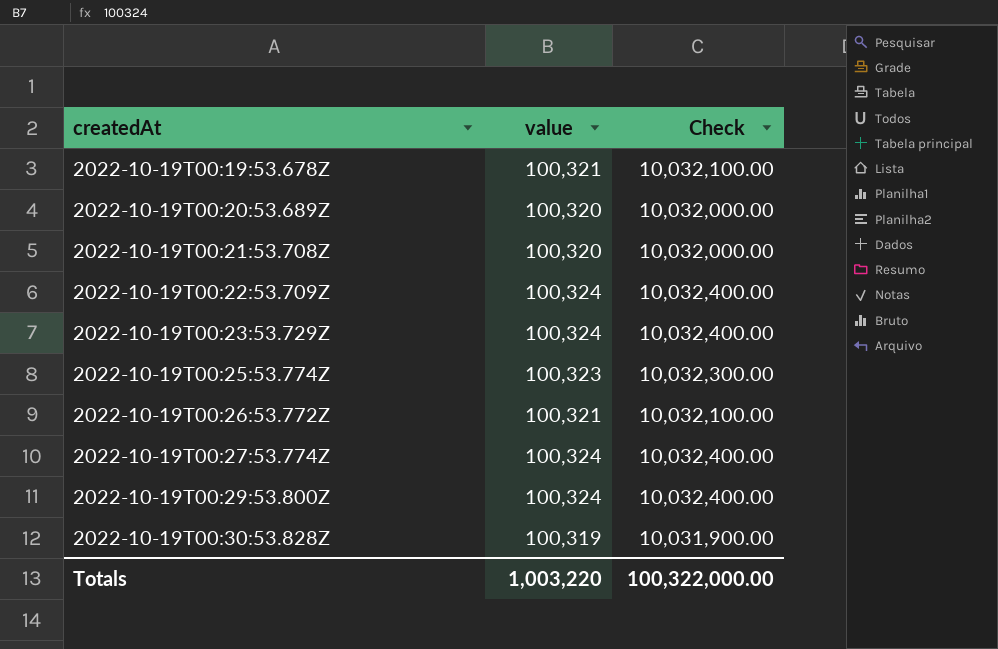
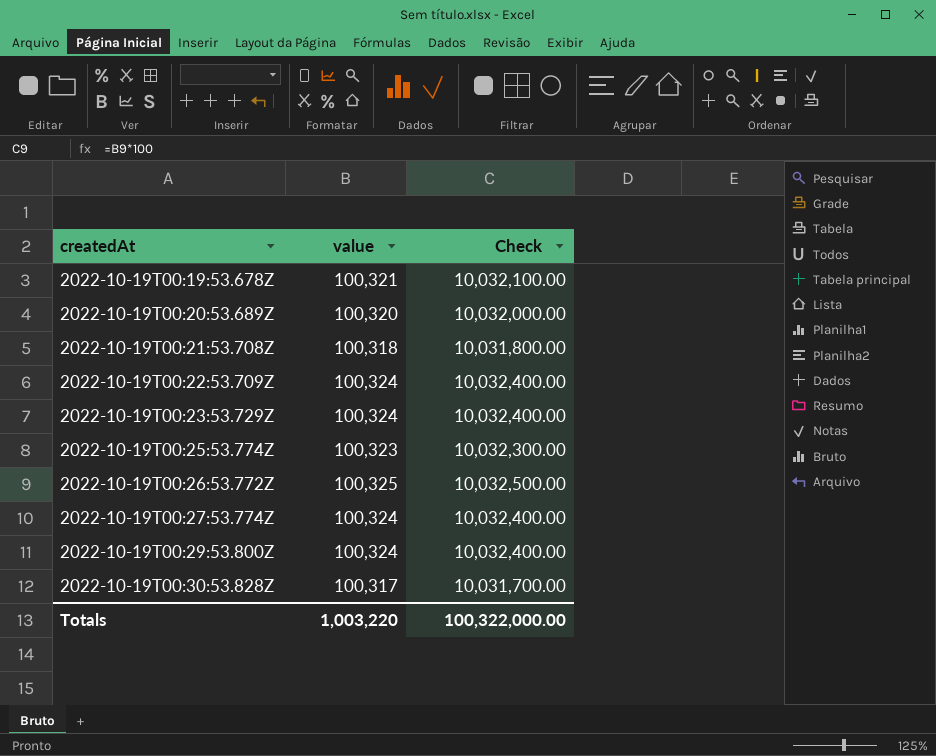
2022-10-19T00:21:53.708Z | value: 100,320 -> 100,318
2022-10-19T00:21:53.708Z | Check: 10,032,000.00 -> 10,031,800.00
2022-10-19T00:26:53.772Z | value: 100,321 -> 100,325
2022-10-19T00:26:53.772Z | Check: 10,032,100.00 -> 10,032,500.00
2022-10-19T00:30:53.828Z | value: 100,319 -> 100,317
2022-10-19T00:30:53.828Z | Check: 10,031,900.00 -> 10,031,700.00

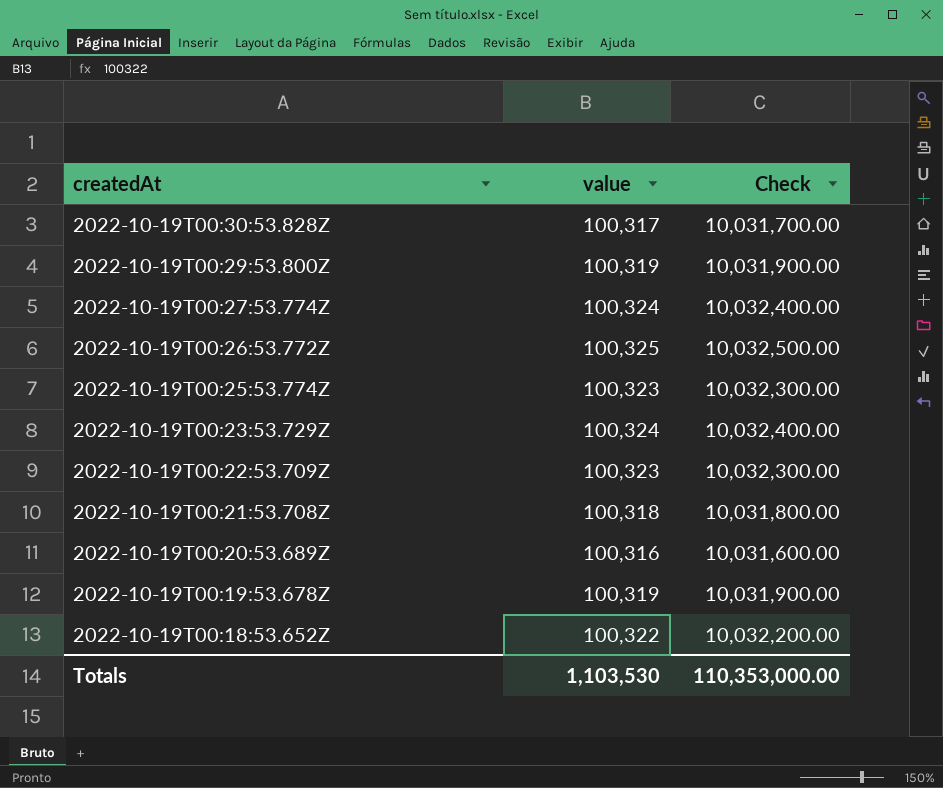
row order: createdAt ascending -> createdAt descending
2022-10-19T00:29:53.800Z | value: 100,324 -> 100,319
2022-10-19T00:29:53.800Z | Check: 10,032,400.00 -> 10,031,900.00
2022-10-19T00:22:53.709Z | value: 100,324 -> 100,323
2022-10-19T00:22:53.709Z | Check: 10,032,400.00 -> 10,032,300.00
2022-10-19T00:20:53.689Z | value: 100,320 -> 100,316
2022-10-19T00:20:53.689Z | Check: 10,032,000.00 -> 10,031,600.00
2022-10-19T00:19:53.678Z | value: 100,321 -> 100,319
2022-10-19T00:19:53.678Z | Check: 10,032,100.00 -> 10,031,900.00
row 2022-10-19T00:18:53.652Z: none -> 100,322 | 10,032,200.00
Totals | value: 1,003,220 -> 1,103,530
Totals | Check: 100,322,000.00 -> 110,353,000.00

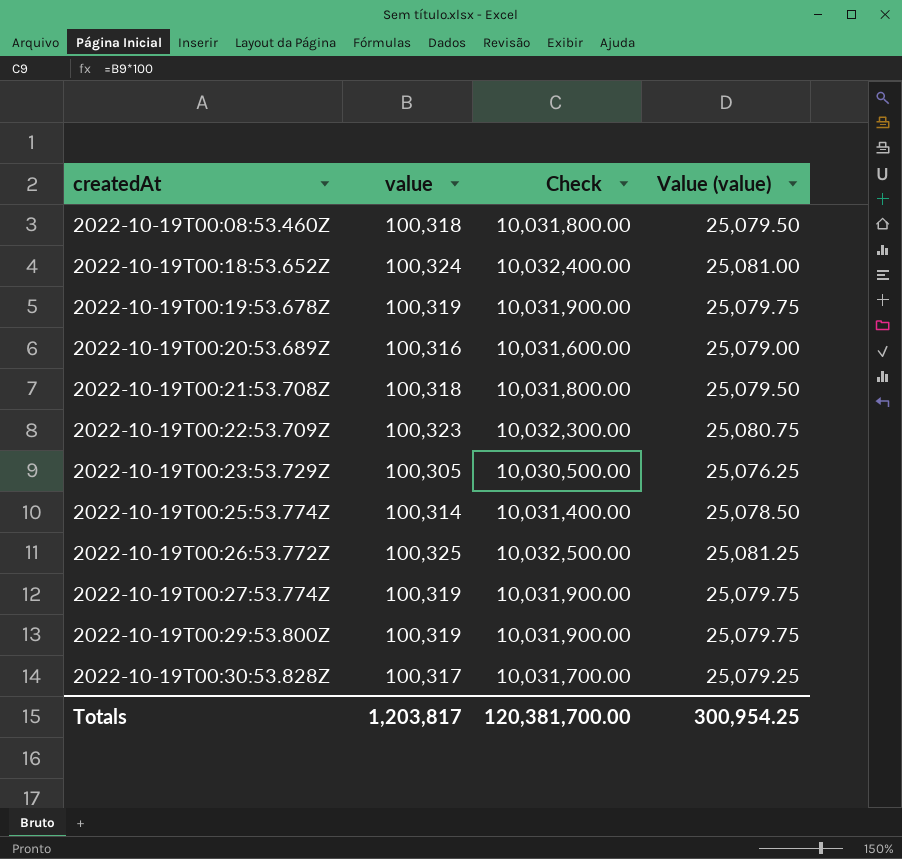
row order: createdAt descending -> createdAt ascending
column Value (value) | formula: none -> [value] * 0.25
row 2022-10-19T00:08:53.460Z: none -> 100,318 | 10,031,800.00 | 25,079.50
2022-10-19T00:18:53.652Z | value: 100,322 -> 100,324
2022-10-19T00:18:53.652Z | Check: 10,032,200.00 -> 10,032,400.00
2022-10-19T00:23:53.729Z | value: 100,324 -> 100,305
2022-10-19T00:23:53.729Z | Check: 10,032,400.00 -> 10,030,500.00
2022-10-19T00:25:53.774Z | value: 100,323 -> 100,314
2022-10-19T00:25:53.774Z | Check: 10,032,300.00 -> 10,031,400.00
2022-10-19T00:27:53.774Z | value: 100,324 -> 100,319
2022-10-19T00:27:53.774Z | Check: 10,032,400.00 -> 10,031,900.00
Totals | value: 1,103,530 -> 1,203,817
Totals | Check: 110,353,000.00 -> 120,381,700.00

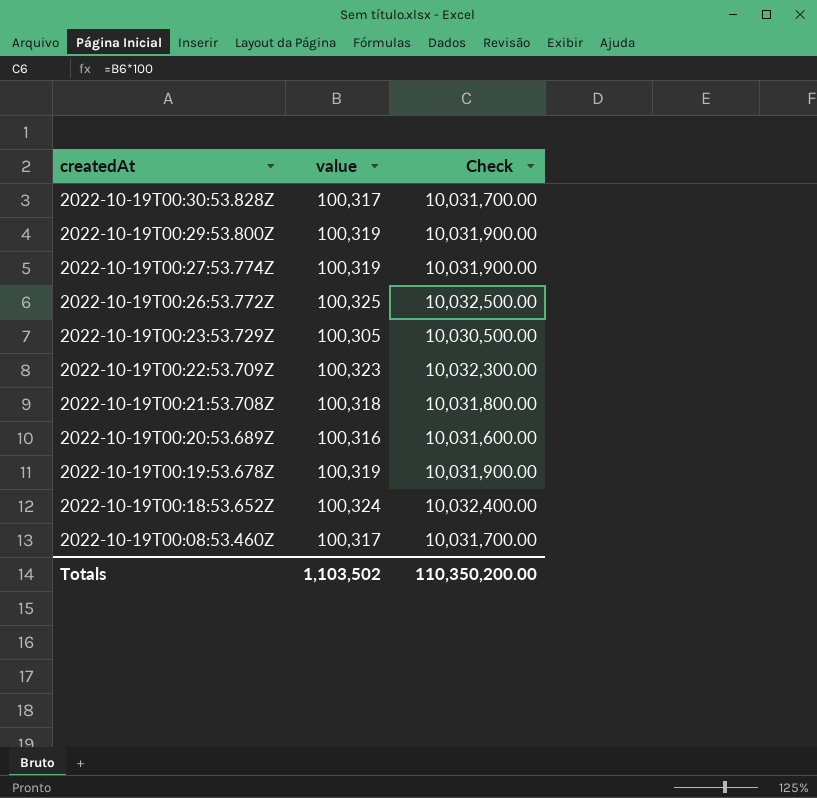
row order: createdAt ascending -> createdAt descending
column Value (value) | formula: [value] * 0.25 -> none
row 2022-10-19T00:25:53.774Z: 100,314 | 10,031,400.00 | 25,078.50 -> none
2022-10-19T00:08:53.460Z | value: 100,318 -> 100,317
2022-10-19T00:08:53.460Z | Check: 10,031,800.00 -> 10,031,700.00
Totals | value: 1,203,817 -> 1,103,502
Totals | Check: 120,381,700.00 -> 110,350,200.00

